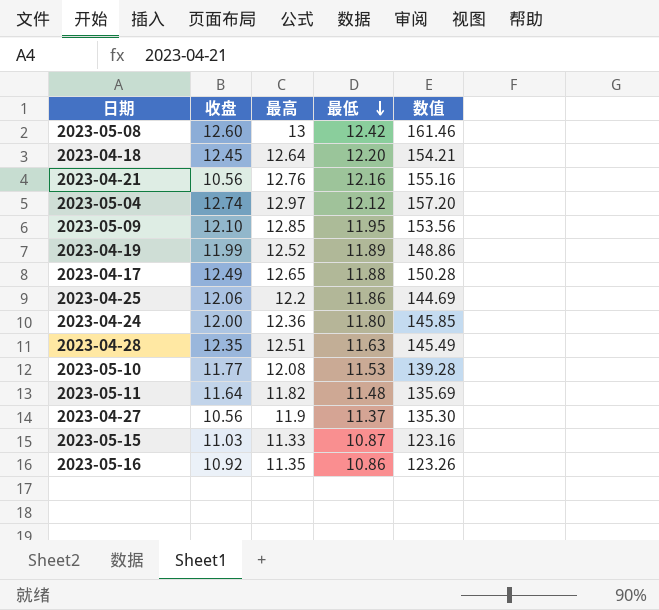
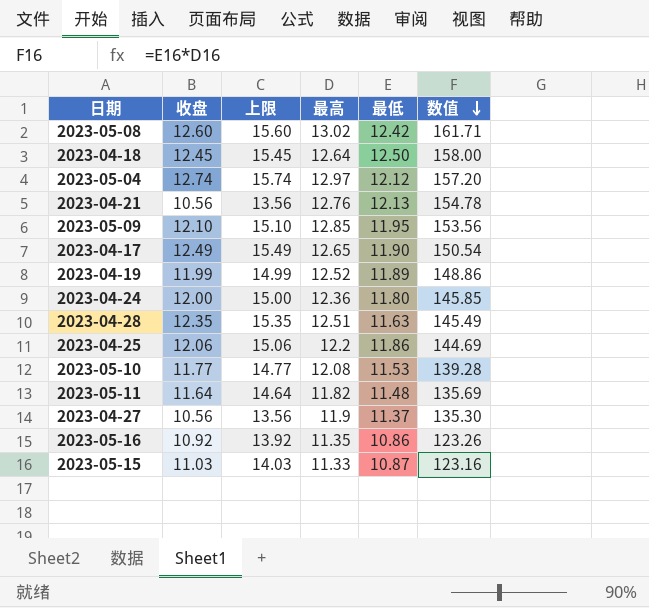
row order: 最低 descending -> 数值 descending
column 上限 | formula: none -> [收盘] + 3
2023-05-08 | 最高: 13 -> 13.02
2023-05-08 | 数值: 161.46 -> 161.71
2023-04-18 | 最低: 12.20 -> 12.50
2023-04-18 | 数值: 154.21 -> 158.00
2023-04-21 | 最低: 12.16 -> 12.13
2023-04-21 | 数值: 155.16 -> 154.78
2023-04-17 | 最低: 11.88 -> 11.90
2023-04-17 | 数值: 150.28 -> 150.54

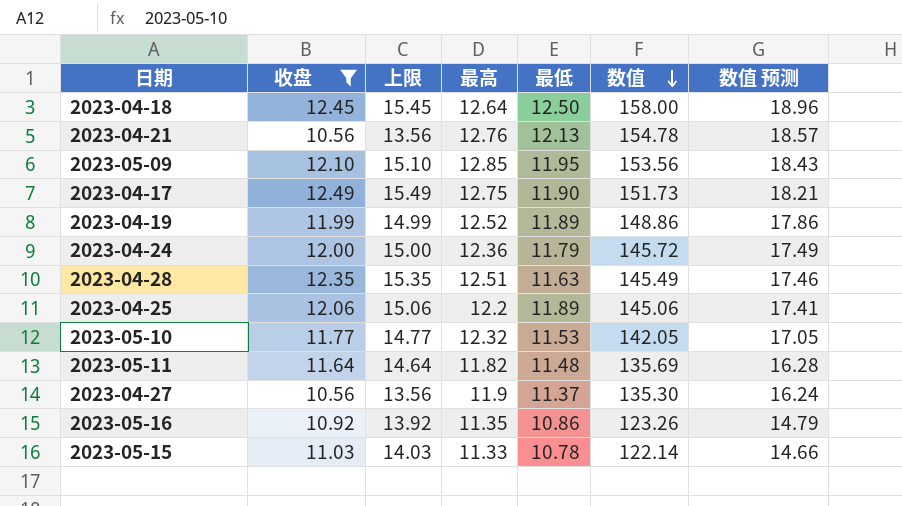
filter: none -> 收盘 <= 12.49
column 数值 预测 | formula: none -> [数值] * 0.12
2023-04-17 | 最高: 12.65 -> 12.75
2023-04-17 | 数值: 150.54 -> 151.73
2023-04-24 | 最低: 11.80 -> 11.79
2023-04-24 | 数值: 145.85 -> 145.72
2023-04-25 | 最低: 11.86 -> 11.89
2023-04-25 | 数值: 144.69 -> 145.06
2023-05-10 | 最高: 12.08 -> 12.32
2023-05-10 | 数值: 139.28 -> 142.05
2023-05-15 | 最低: 10.87 -> 10.78
2023-05-15 | 数值: 123.16 -> 122.14

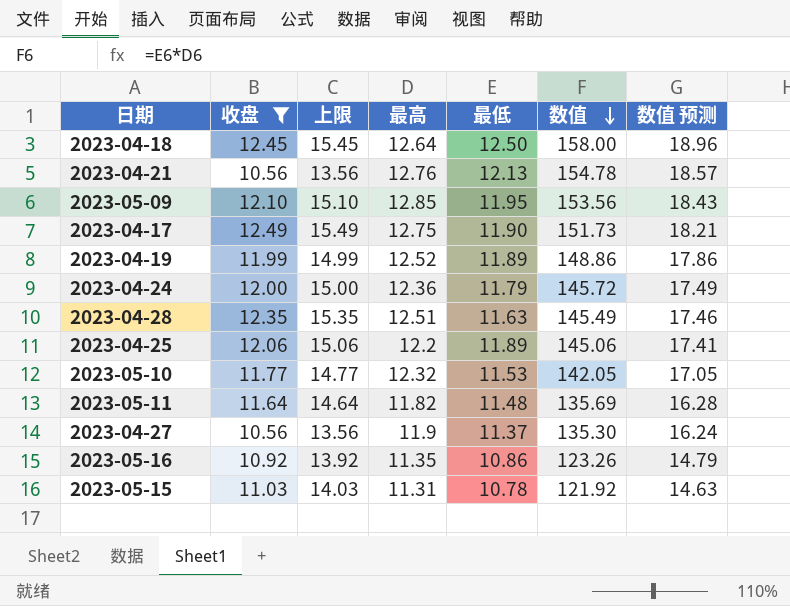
2023-05-15 | 最高: 11.33 -> 11.31
2023-05-15 | 数值: 122.14 -> 121.92
2023-05-15 | 数值 预测: 14.66 -> 14.63

